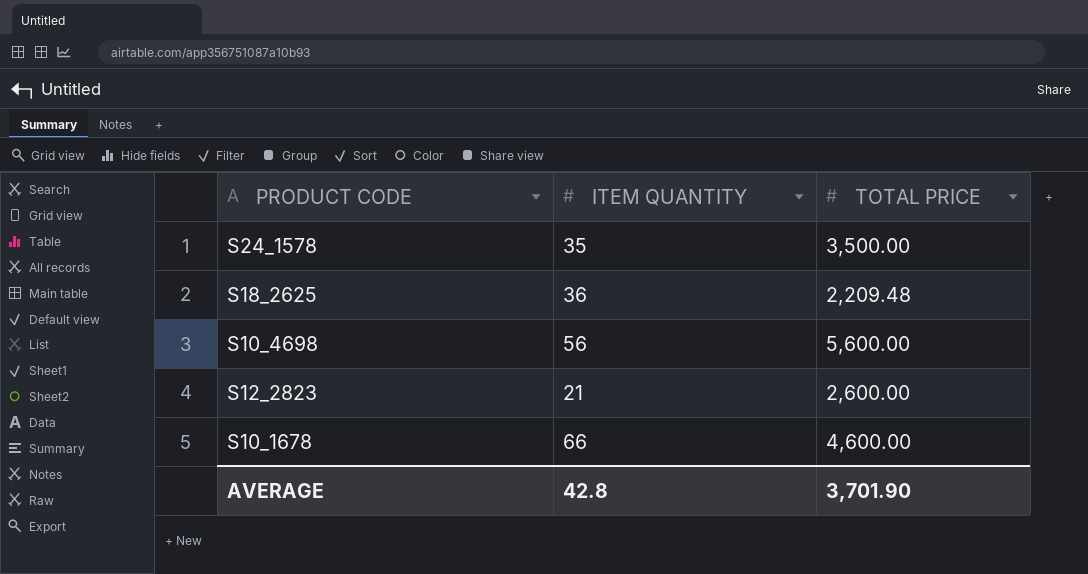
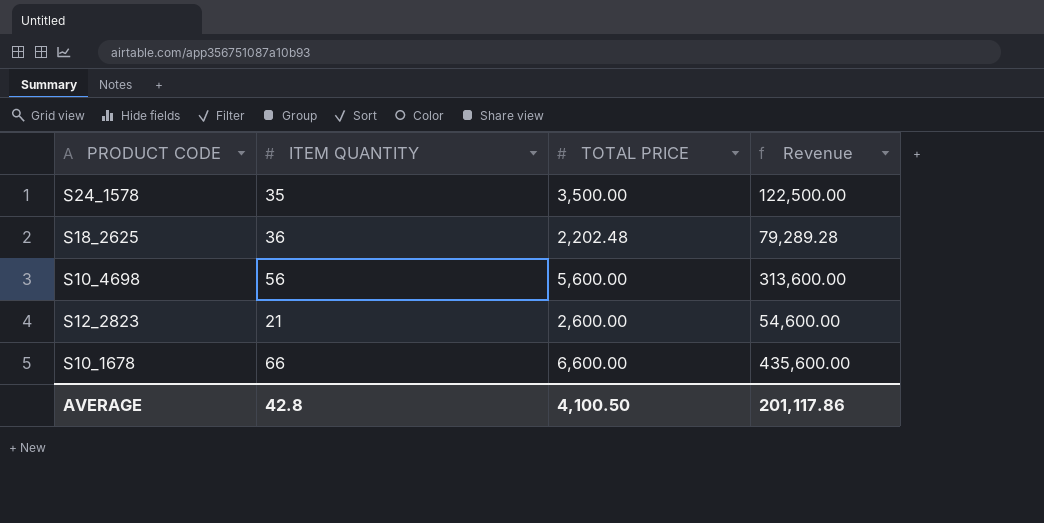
column Revenue | formula: none -> [ITEM QUANTITY] * [TOTAL PRICE]
S18_2625 | TOTAL PRICE: 2,209.48 -> 2,202.48
S10_1678 | TOTAL PRICE: 4,600.00 -> 6,600.00
AVERAGE | TOTAL PRICE: 3,701.90 -> 4,100.50

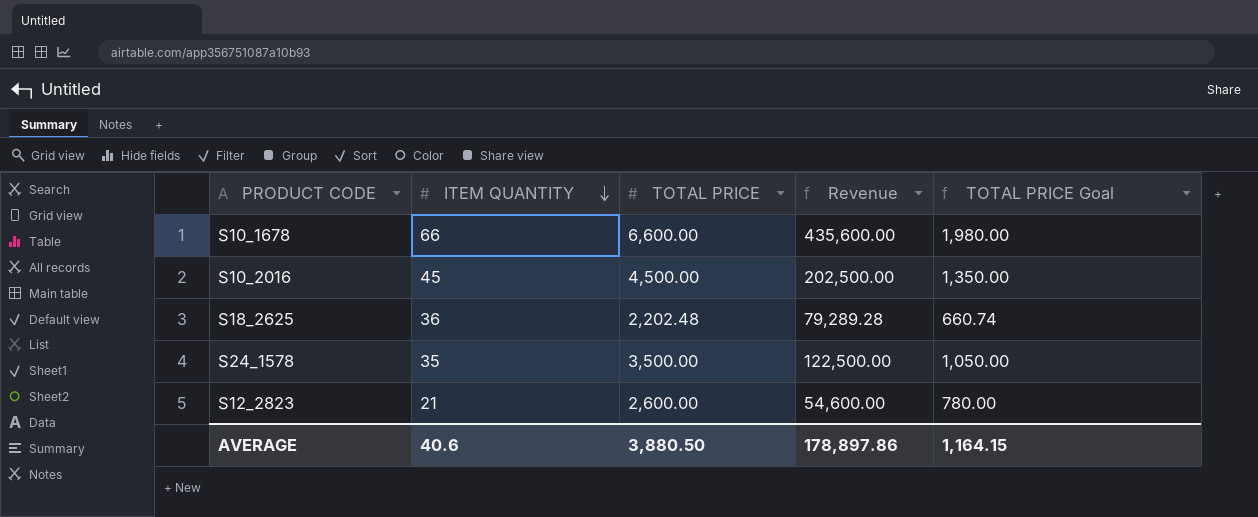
row order: none -> ITEM QUANTITY descending
column TOTAL PRICE Goal | formula: none -> [TOTAL PRICE] * 0.3
row S10_4698: 56 | 5,600.00 | 313,600.00 -> none
row S10_2016: none -> 45 | 4,500.00 | 202,500.00 | 1,350.00
AVERAGE | ITEM QUANTITY: 42.8 -> 40.6
AVERAGE | TOTAL PRICE: 4,100.50 -> 3,880.50
AVERAGE | Revenue: 201,117.86 -> 178,897.86

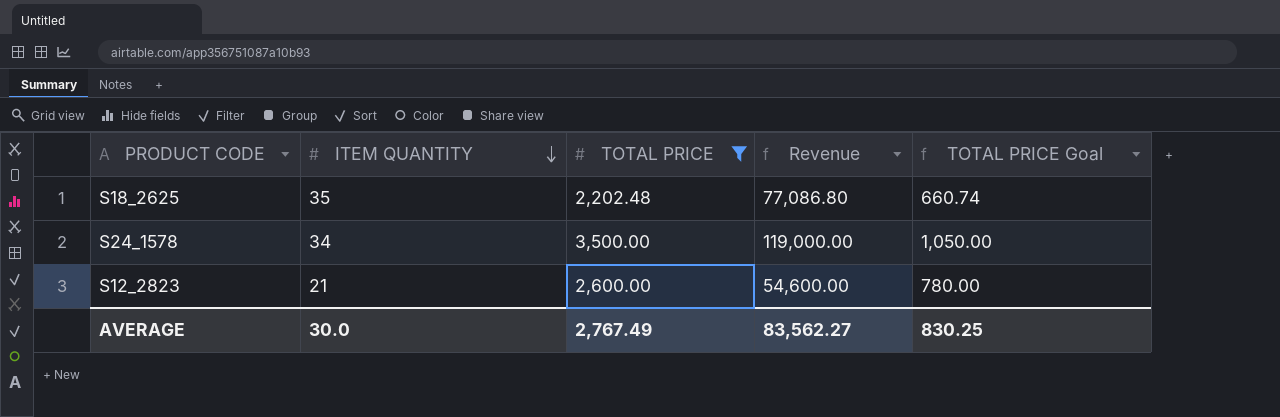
filter: none -> TOTAL PRICE <= 3,500.00
S18_2625 | ITEM QUANTITY: 36 -> 35
S18_2625 | Revenue: 79,289.28 -> 77,086.80
S24_1578 | ITEM QUANTITY: 35 -> 34
S24_1578 | Revenue: 122,500.00 -> 119,000.00
AVERAGE | ITEM QUANTITY: 40.6 -> 30.0
AVERAGE | TOTAL PRICE: 3,880.50 -> 2,767.49
AVERAGE | Revenue: 178,897.86 -> 83,562.27
AVERAGE | TOTAL PRICE Goal: 1,164.15 -> 830.25

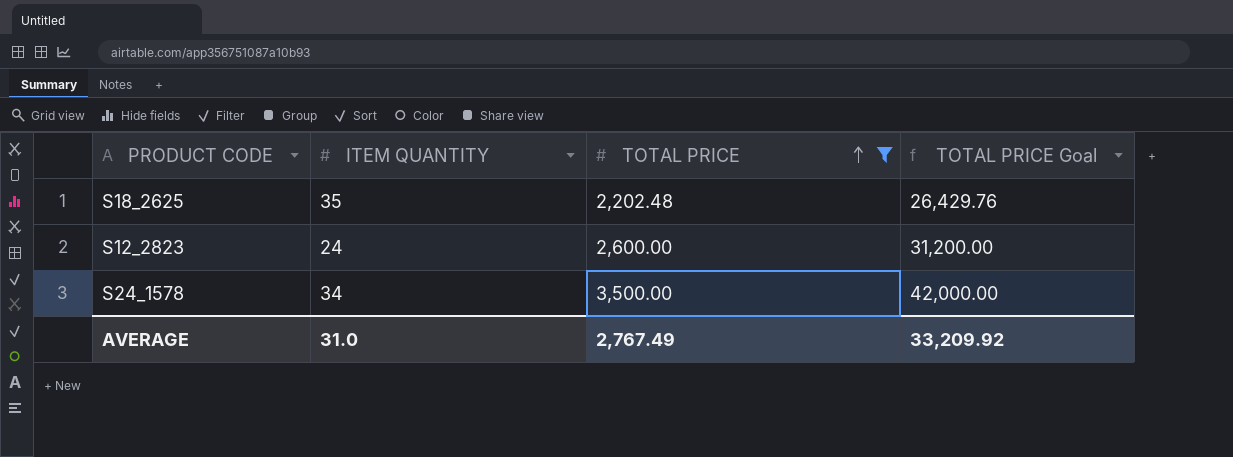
row order: ITEM QUANTITY descending -> TOTAL PRICE ascending
column Revenue | formula: [ITEM QUANTITY] * [TOTAL PRICE] -> none
column TOTAL PRICE Goal | formula: [TOTAL PRICE] * 0.3 -> [TOTAL PRICE] * 12
S12_2823 | ITEM QUANTITY: 21 -> 24
AVERAGE | ITEM QUANTITY: 30.0 -> 31.0
AVERAGE | TOTAL PRICE Goal: 830.25 -> 33,209.92

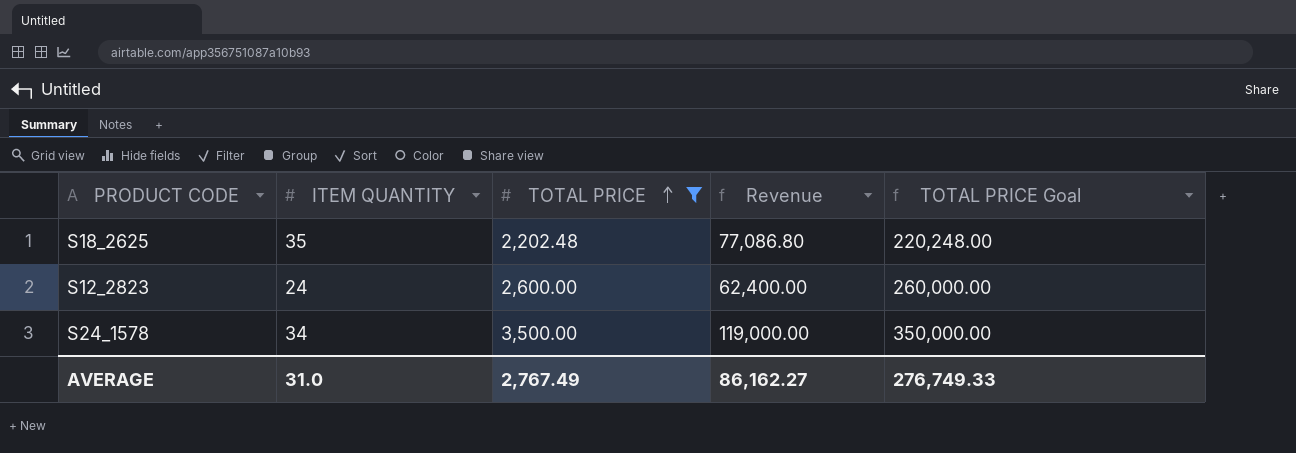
column Revenue | formula: none -> [ITEM QUANTITY] * [TOTAL PRICE]
column TOTAL PRICE Goal | formula: [TOTAL PRICE] * 12 -> [TOTAL PRICE] * 100
AVERAGE | TOTAL PRICE Goal: 33,209.92 -> 276,749.33

